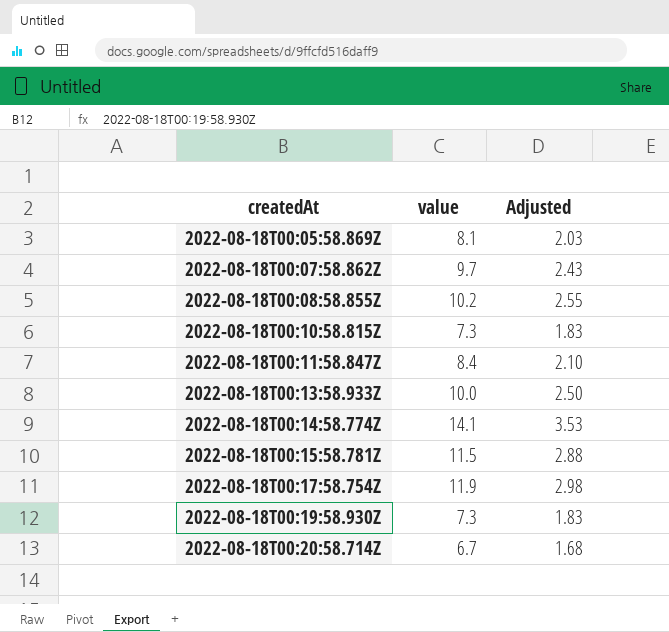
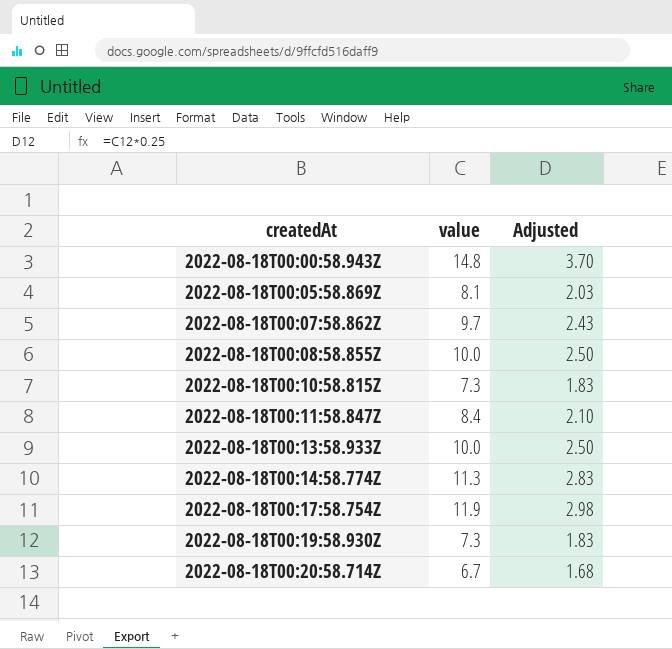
row 2022-08-18T00:15:58.781Z: 11.5 | 2.88 -> none
row 2022-08-18T00:00:58.943Z: none -> 14.8 | 3.70
2022-08-18T00:08:58.855Z | value: 10.2 -> 10.0
2022-08-18T00:08:58.855Z | Adjusted: 2.55 -> 2.50
2022-08-18T00:14:58.774Z | value: 14.1 -> 11.3
2022-08-18T00:14:58.774Z | Adjusted: 3.53 -> 2.83

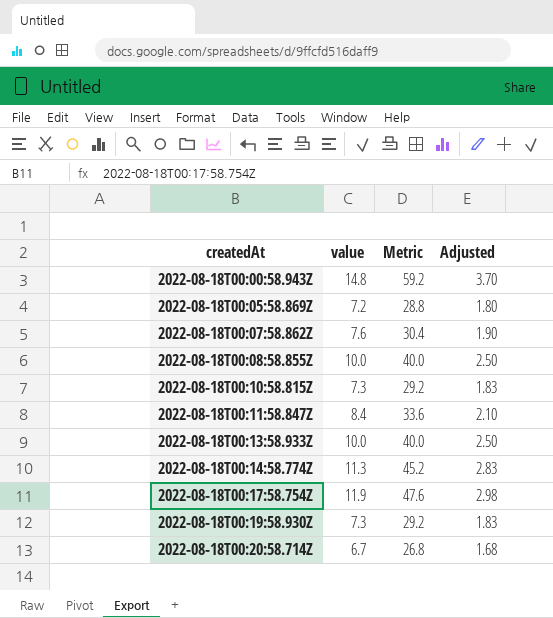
column Metric | formula: none -> [value] * 4
2022-08-18T00:05:58.869Z | value: 8.1 -> 7.2
2022-08-18T00:05:58.869Z | Adjusted: 2.03 -> 1.80
2022-08-18T00:07:58.862Z | value: 9.7 -> 7.6
2022-08-18T00:07:58.862Z | Adjusted: 2.43 -> 1.90

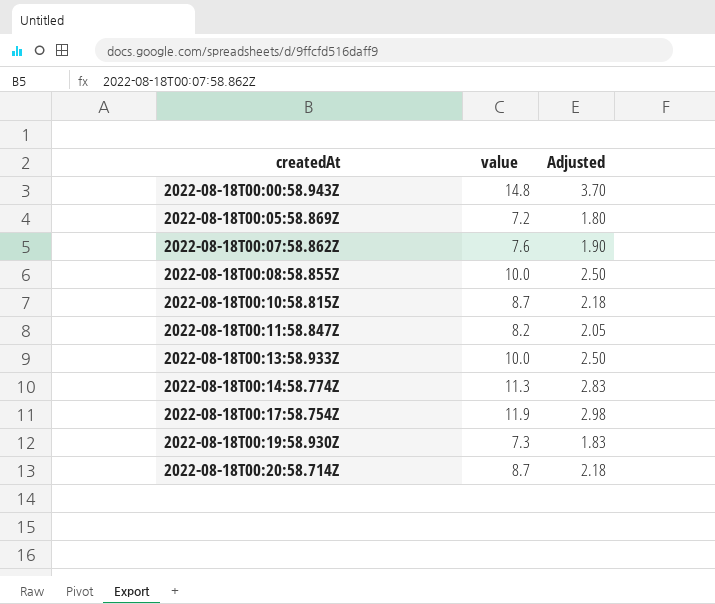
column Metric | formula: [value] * 4 -> none
2022-08-18T00:10:58.815Z | value: 7.3 -> 8.7
2022-08-18T00:10:58.815Z | Adjusted: 1.83 -> 2.18
2022-08-18T00:11:58.847Z | value: 8.4 -> 8.2
2022-08-18T00:11:58.847Z | Adjusted: 2.10 -> 2.05
2022-08-18T00:20:58.714Z | value: 6.7 -> 8.7
2022-08-18T00:20:58.714Z | Adjusted: 1.68 -> 2.18

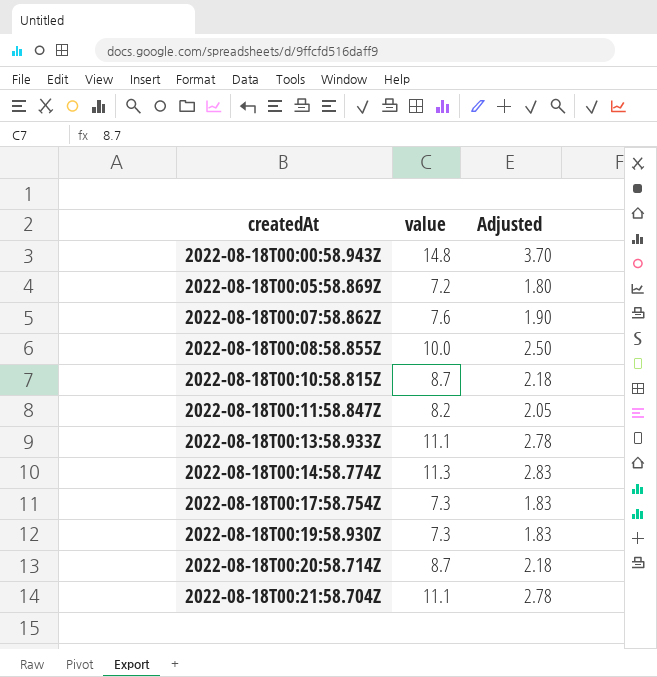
2022-08-18T00:13:58.933Z | value: 10.0 -> 11.1
2022-08-18T00:13:58.933Z | Adjusted: 2.50 -> 2.78
2022-08-18T00:17:58.754Z | value: 11.9 -> 7.3
2022-08-18T00:17:58.754Z | Adjusted: 2.98 -> 1.83
row 2022-08-18T00:21:58.704Z: none -> 11.1 | 2.78

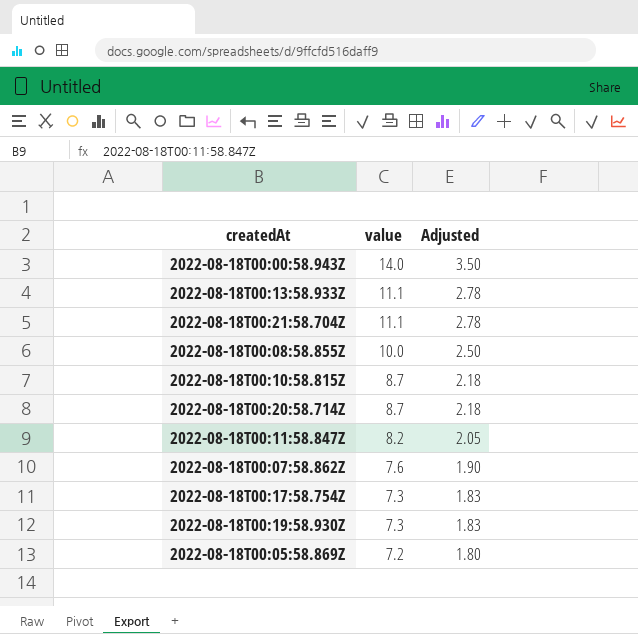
row order: createdAt ascending -> value descending
row 2022-08-18T00:14:58.774Z: 11.3 | 2.83 -> none
2022-08-18T00:00:58.943Z | value: 14.8 -> 14.0
2022-08-18T00:00:58.943Z | Adjusted: 3.70 -> 3.50

